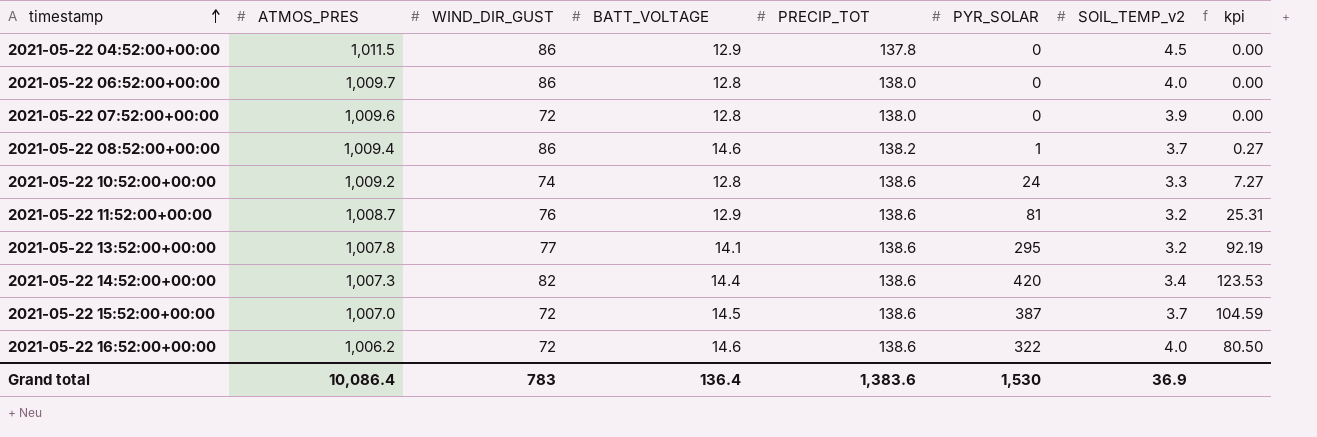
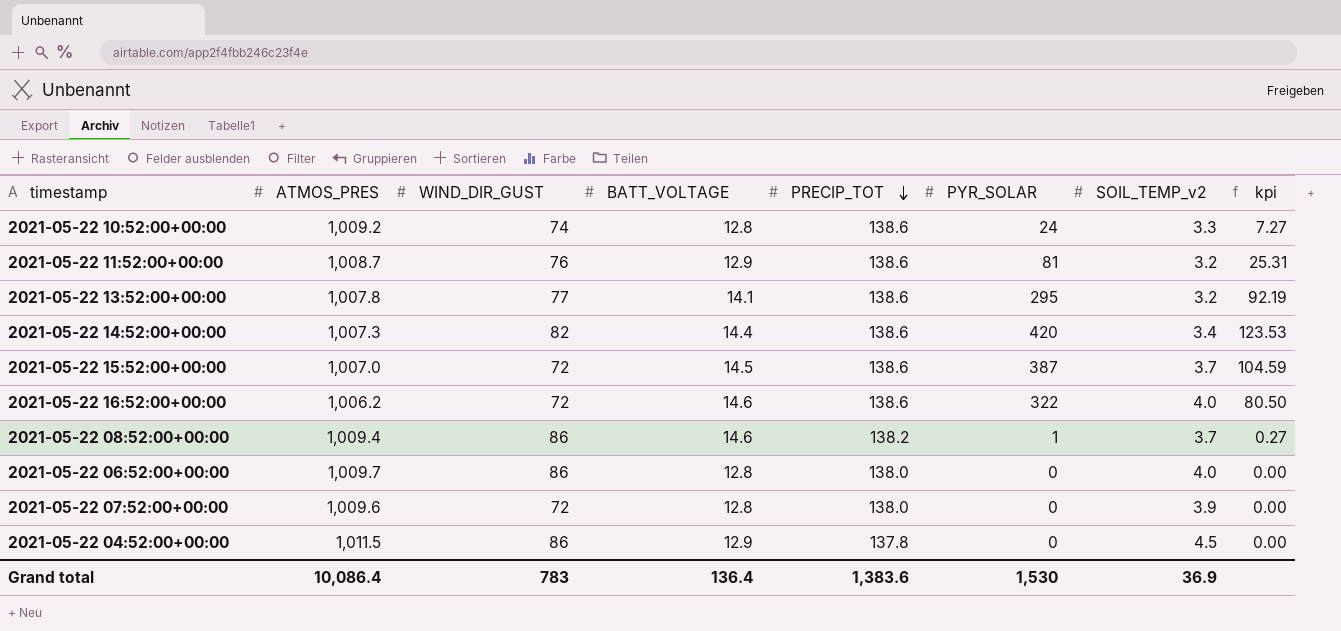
row order: timestamp ascending -> PRECIP_TOT descending

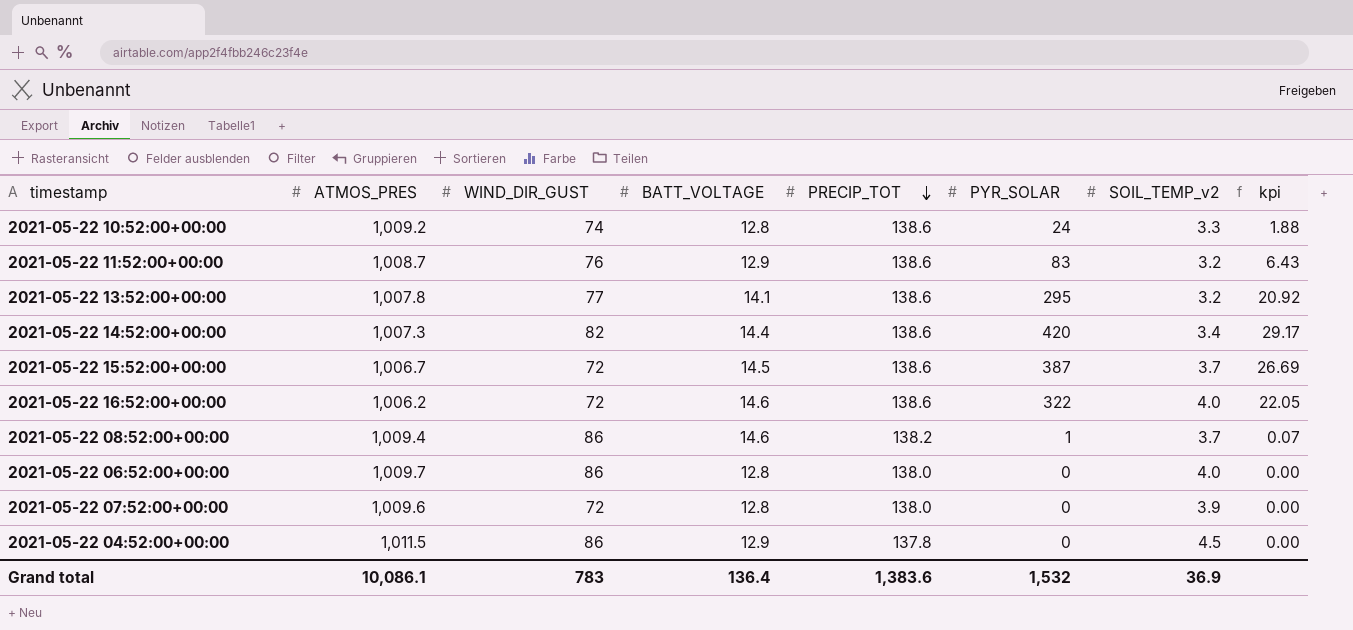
column kpi | formula: [PYR_SOLAR] / [SOIL_TEMP_v2] -> [PYR_SOLAR] / [BATT_VOLTAGE]
2021-05-22 11:52:00+00:00 | PYR_SOLAR: 81 -> 83
2021-05-22 15:52:00+00:00 | ATMOS_PRES: 1,007.0 -> 1,006.7
Grand total | ATMOS_PRES: 10,086.4 -> 10,086.1
Grand total | PYR_SOLAR: 1,530 -> 1,532

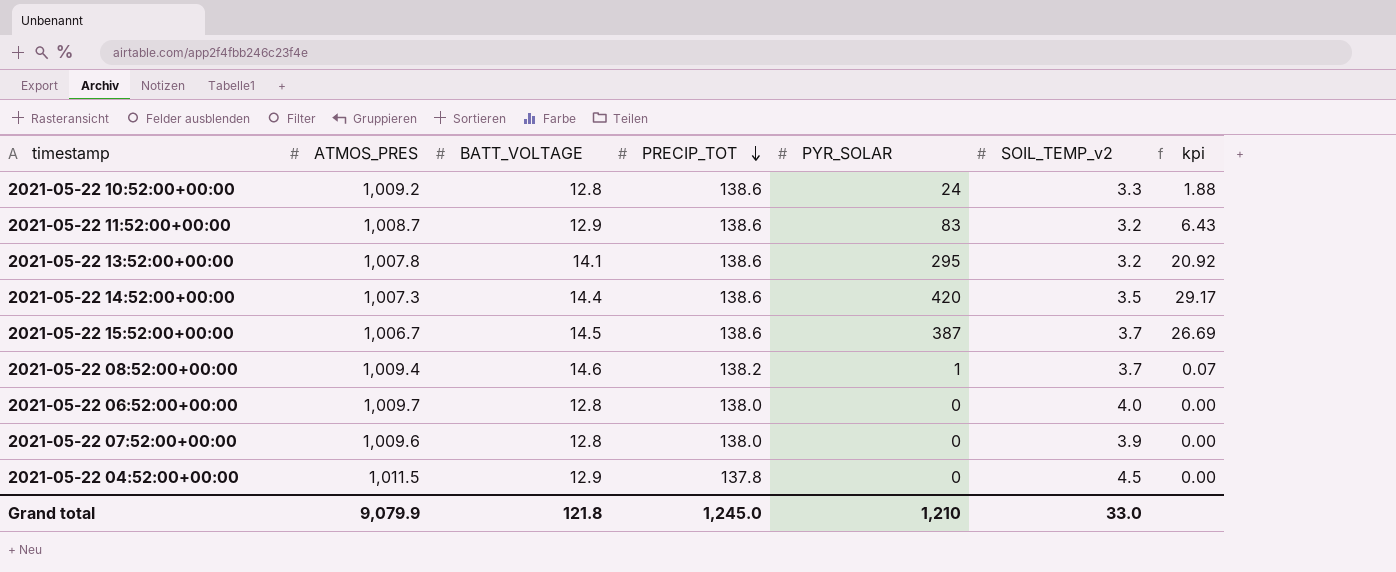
column WIND_DIR_GUST | position: 3 -> none
row 2021-05-22 16:52:00+00:00: 1,006.2 | 72 | 14.6 | 138.6 | 322 | 4.0 | 22.05 -> none
2021-05-22 14:52:00+00:00 | SOIL_TEMP_v2: 3.4 -> 3.5
Grand total | ATMOS_PRES: 10,086.1 -> 9,079.9
Grand total | BATT_VOLTAGE: 136.4 -> 121.8
Grand total | PRECIP_TOT: 1,383.6 -> 1,245.0
Grand total | PYR_SOLAR: 1,532 -> 1,210
Grand total | SOIL_TEMP_v2: 36.9 -> 33.0

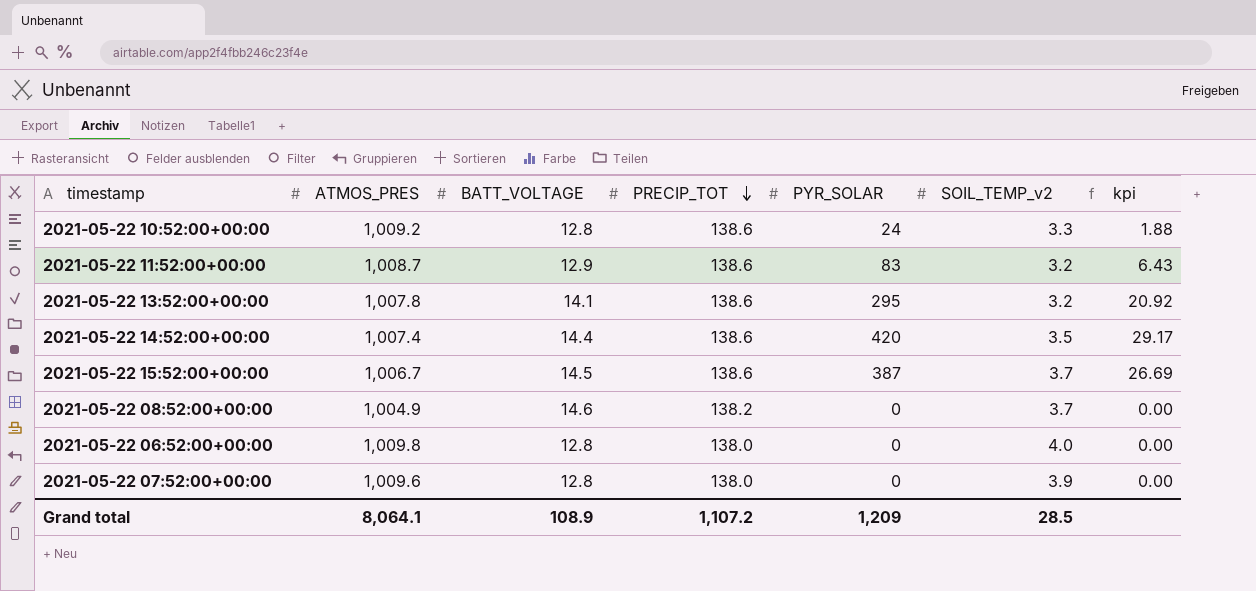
row 2021-05-22 04:52:00+00:00: 1,011.5 | 12.9 | 137.8 | 0 | 4.5 | 0.00 -> none
2021-05-22 14:52:00+00:00 | ATMOS_PRES: 1,007.3 -> 1,007.4
2021-05-22 08:52:00+00:00 | ATMOS_PRES: 1,009.4 -> 1,004.9
2021-05-22 08:52:00+00:00 | PYR_SOLAR: 1 -> 0
2021-05-22 08:52:00+00:00 | kpi: 0.07 -> 0.00
2021-05-22 06:52:00+00:00 | ATMOS_PRES: 1,009.7 -> 1,009.8
Grand total | ATMOS_PRES: 9,079.9 -> 8,064.1
Grand total | BATT_VOLTAGE: 121.8 -> 108.9
Grand total | PRECIP_TOT: 1,245.0 -> 1,107.2
Grand total | PYR_SOLAR: 1,210 -> 1,209
Grand total | SOIL_TEMP_v2: 33.0 -> 28.5

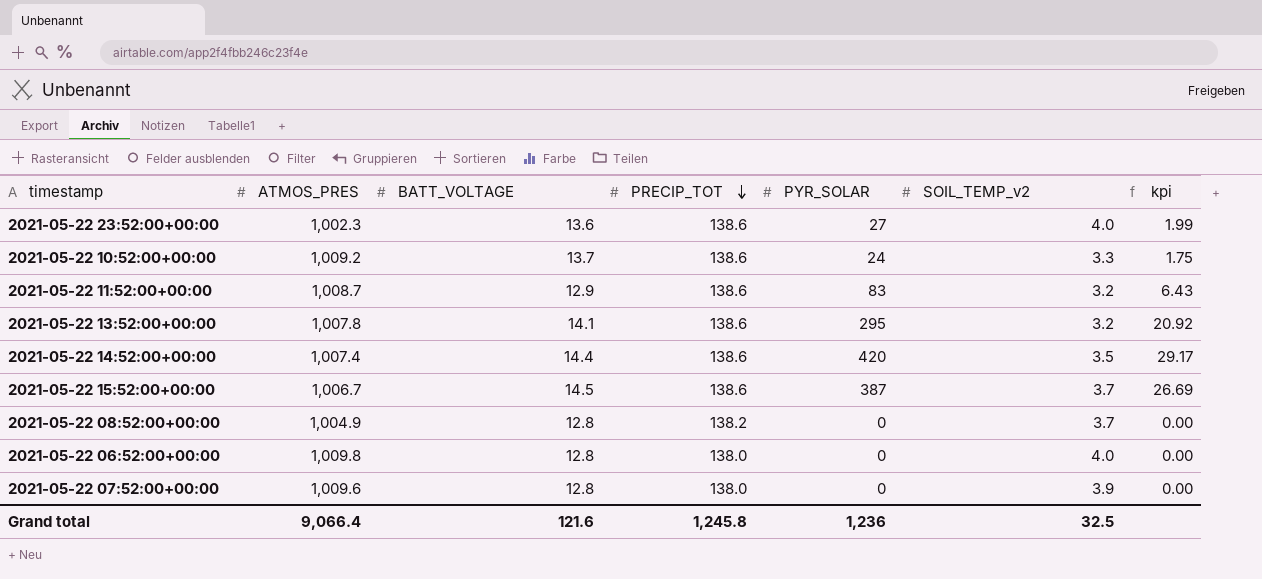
row 2021-05-22 23:52:00+00:00: none -> 1,002.3 | 13.6 | 138.6 | 27 | 4.0 | 1.99
2021-05-22 10:52:00+00:00 | BATT_VOLTAGE: 12.8 -> 13.7
2021-05-22 10:52:00+00:00 | kpi: 1.88 -> 1.75
2021-05-22 08:52:00+00:00 | BATT_VOLTAGE: 14.6 -> 12.8
Grand total | ATMOS_PRES: 8,064.1 -> 9,066.4
Grand total | BATT_VOLTAGE: 108.9 -> 121.6
Grand total | PRECIP_TOT: 1,107.2 -> 1,245.8
Grand total | PYR_SOLAR: 1,209 -> 1,236
Grand total | SOIL_TEMP_v2: 28.5 -> 32.5

